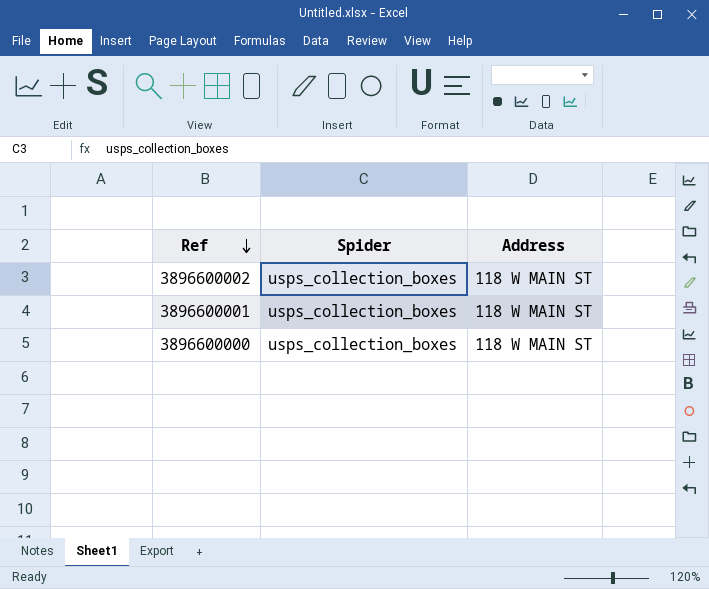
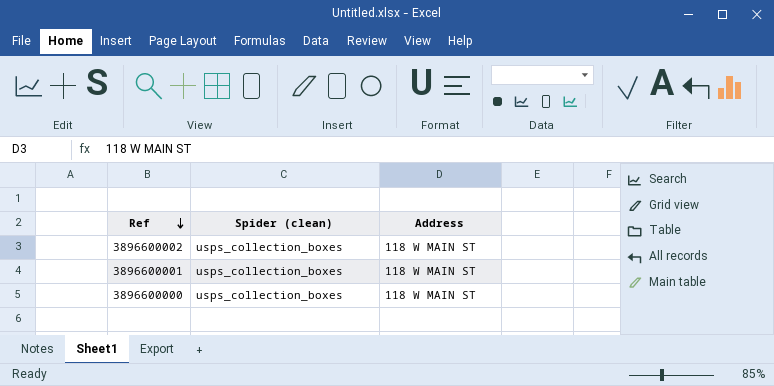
column name: Spider -> Spider (clean)

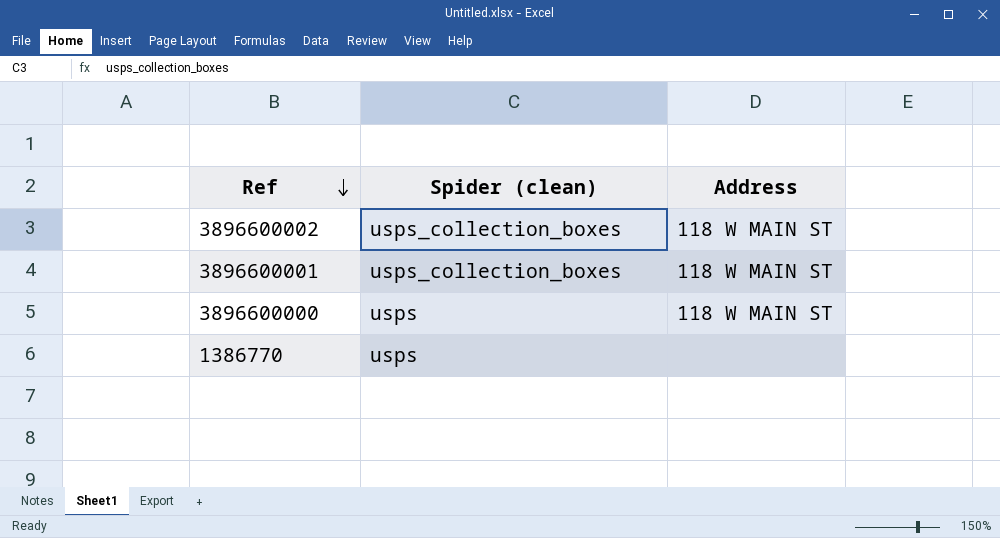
3896600000 | Spider (clean): usps_collection_boxes -> usps
row 1386770: none -> usps | none

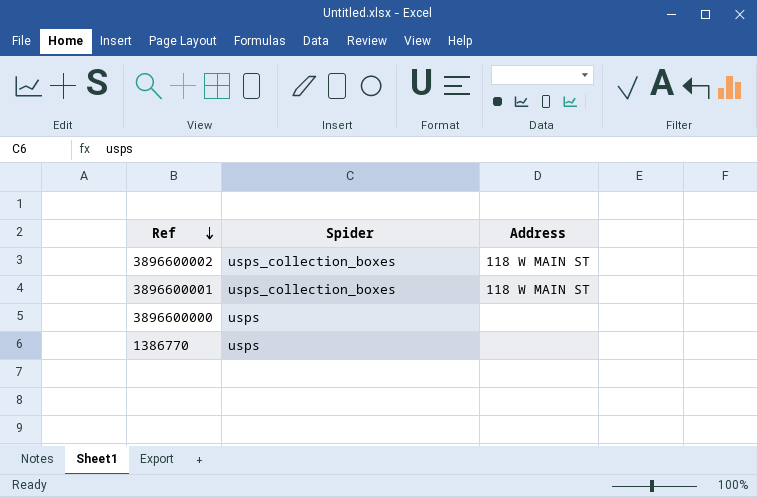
column name: Spider (clean) -> Spider
3896600000 | Address: 118 W MAIN ST -> none

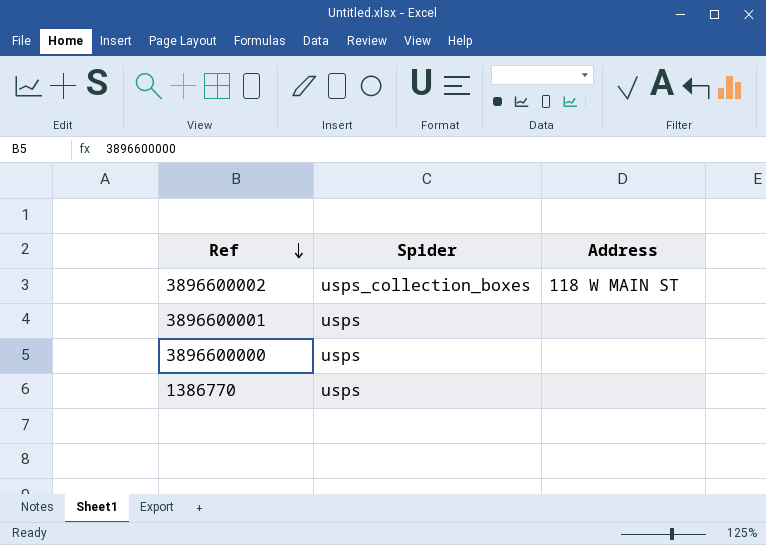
3896600001 | Spider: usps_collection_boxes -> usps
3896600001 | Address: 118 W MAIN ST -> none

